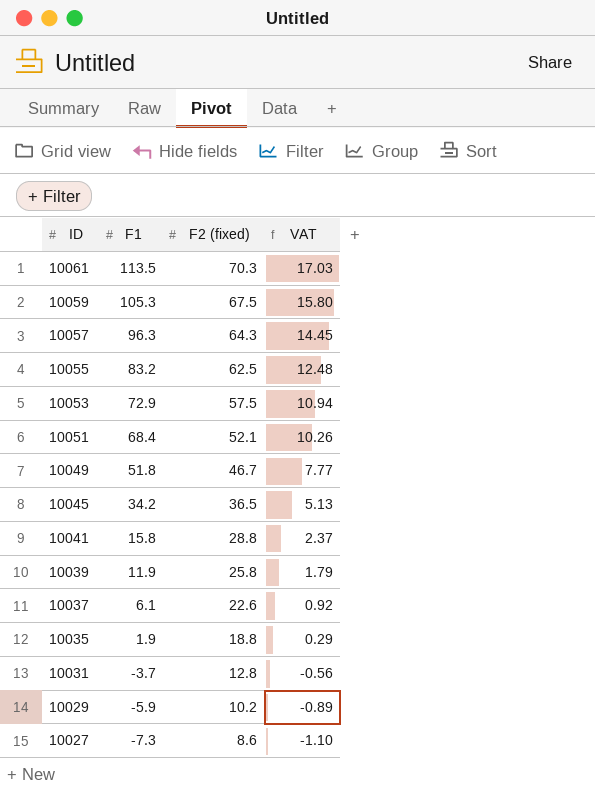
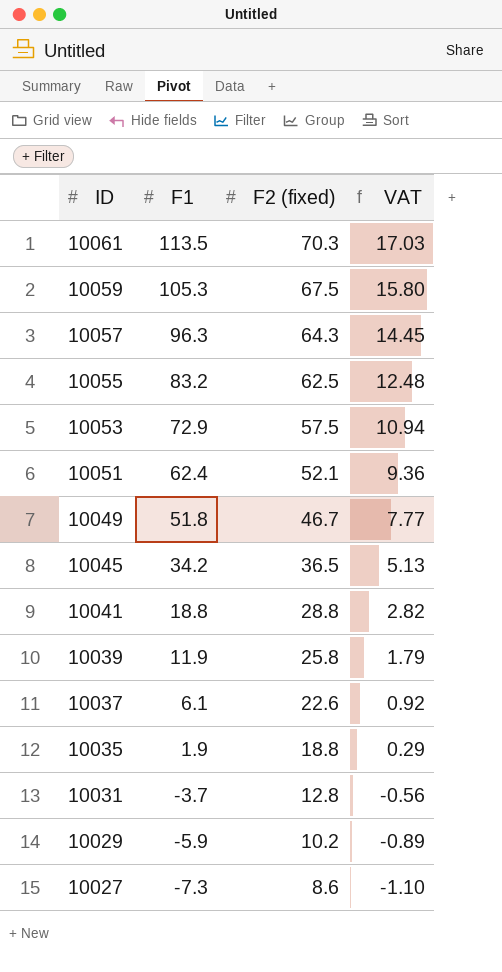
10051 | F1: 68.4 -> 62.4
10051 | VAT: 10.26 -> 9.36
10041 | F1: 15.8 -> 18.8
10041 | VAT: 2.37 -> 2.82

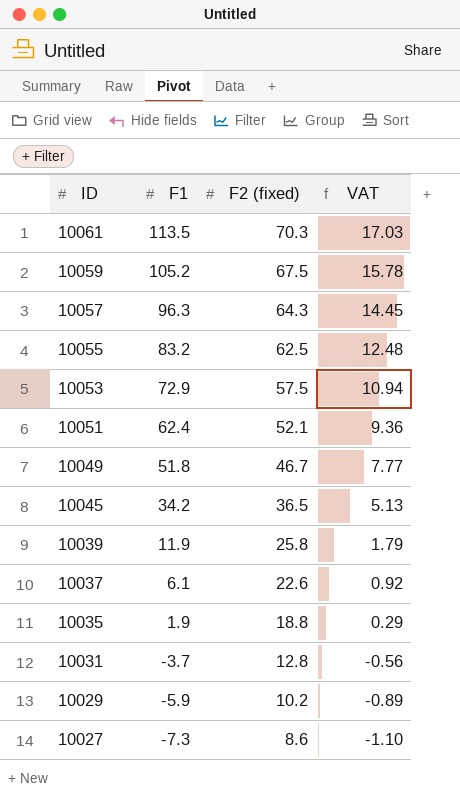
row 10041: 18.8 | 28.8 | 2.82 -> none
10059 | F1: 105.3 -> 105.2
10059 | VAT: 15.80 -> 15.78

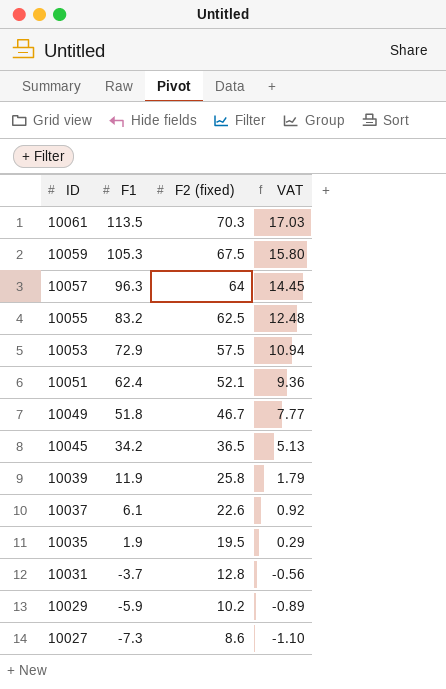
10059 | F1: 105.2 -> 105.3
10059 | VAT: 15.78 -> 15.80
10057 | F2 (fixed): 64.3 -> 64
10035 | F2 (fixed): 18.8 -> 19.5

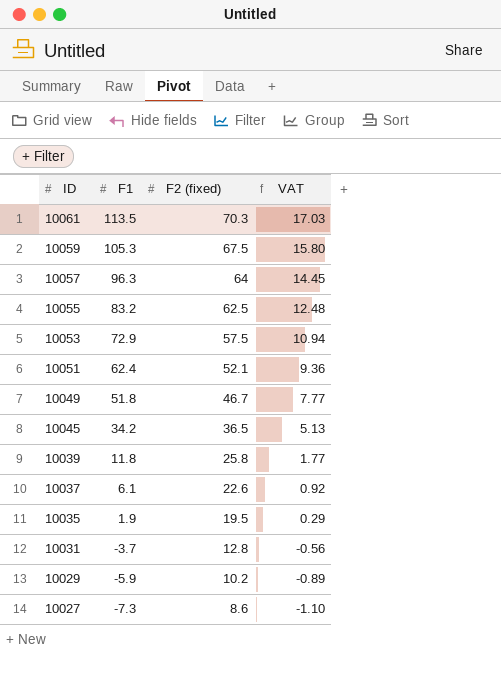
10039 | F1: 11.9 -> 11.8
10039 | VAT: 1.79 -> 1.77

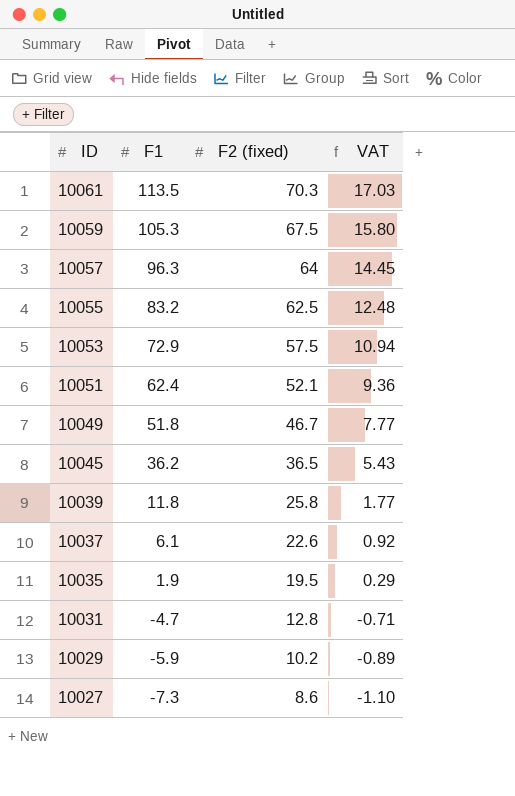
10045 | F1: 34.2 -> 36.2
10045 | VAT: 5.13 -> 5.43
10031 | F1: -3.7 -> -4.7
10031 | VAT: -0.56 -> -0.71

